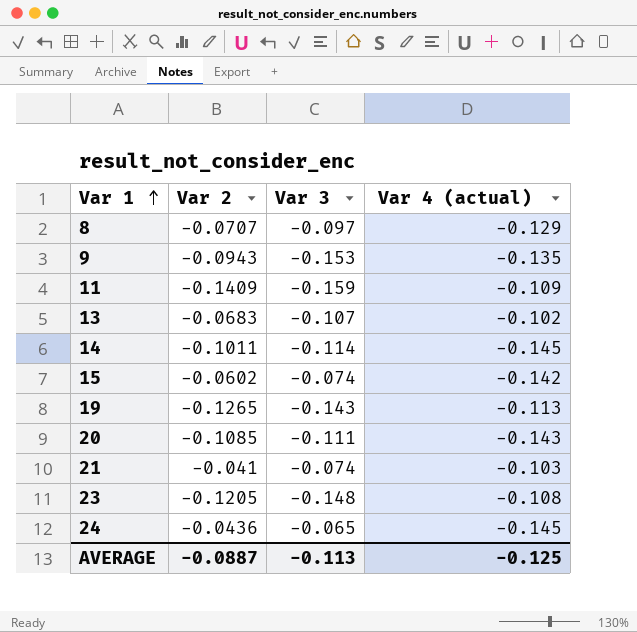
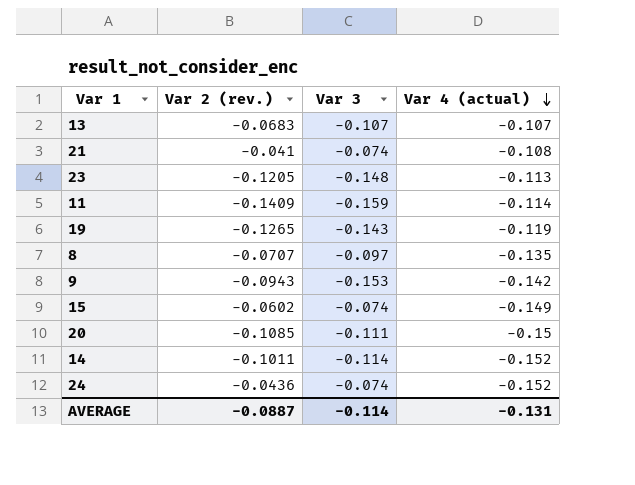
row order: Var 1 ascending -> Var 4 (actual) descending
column name: Var 2 -> Var 2 (rev.)
13 | Var 4 (actual): -0.102 -> -0.107
21 | Var 4 (actual): -0.103 -> -0.108
23 | Var 4 (actual): -0.108 -> -0.113
11 | Var 4 (actual): -0.109 -> -0.114
19 | Var 4 (actual): -0.113 -> -0.119
8 | Var 4 (actual): -0.129 -> -0.135
9 | Var 4 (actual): -0.135 -> -0.142
15 | Var 4 (actual): -0.142 -> -0.149
20 | Var 4 (actual): -0.143 -> -0.15
14 | Var 4 (actual): -0.145 -> -0.152
24 | Var 3: -0.065 -> -0.074
24 | Var 4 (actual): -0.145 -> -0.152
AVERAGE | Var 3: -0.113 -> -0.114
AVERAGE | Var 4 (actual): -0.125 -> -0.131

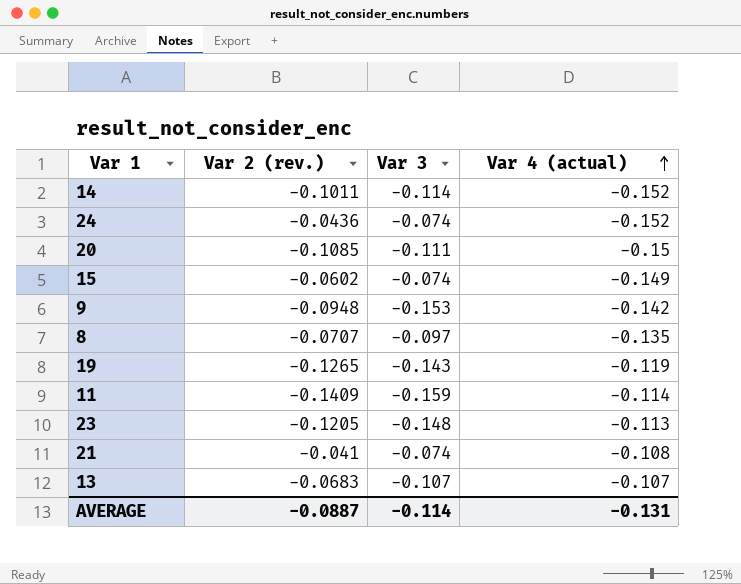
row order: Var 4 (actual) descending -> Var 4 (actual) ascending
9 | Var 2 (rev.): -0.0943 -> -0.0948

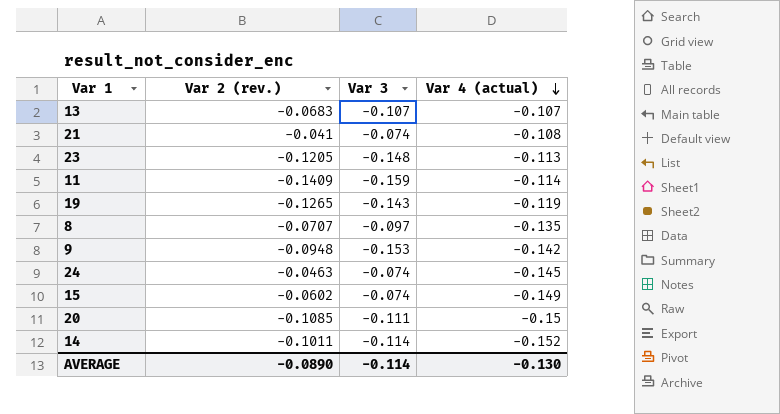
row order: Var 4 (actual) ascending -> Var 4 (actual) descending
24 | Var 2 (rev.): -0.0436 -> -0.0463
24 | Var 4 (actual): -0.152 -> -0.145
AVERAGE | Var 2 (rev.): -0.0887 -> -0.0890
AVERAGE | Var 4 (actual): -0.131 -> -0.130

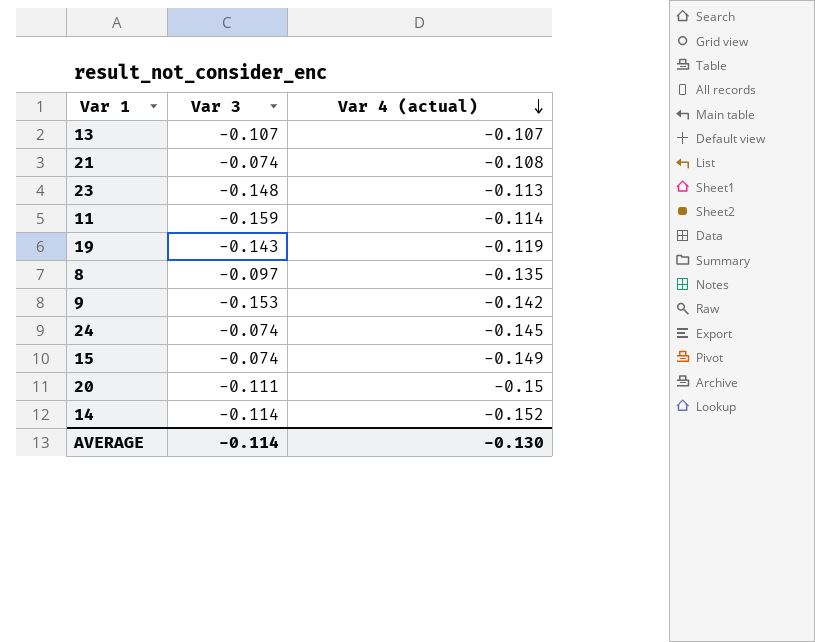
column Var 2 (rev.) | position: 2 -> none

